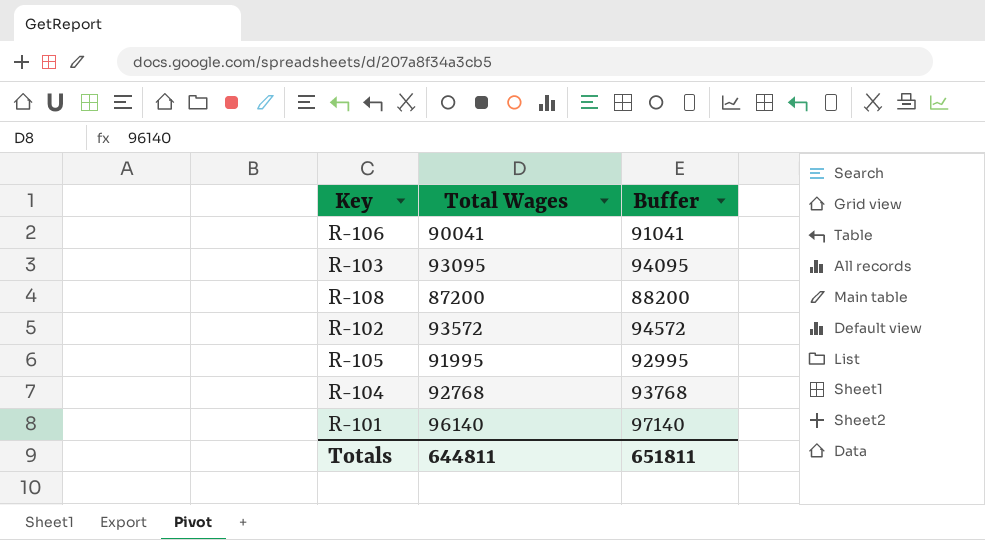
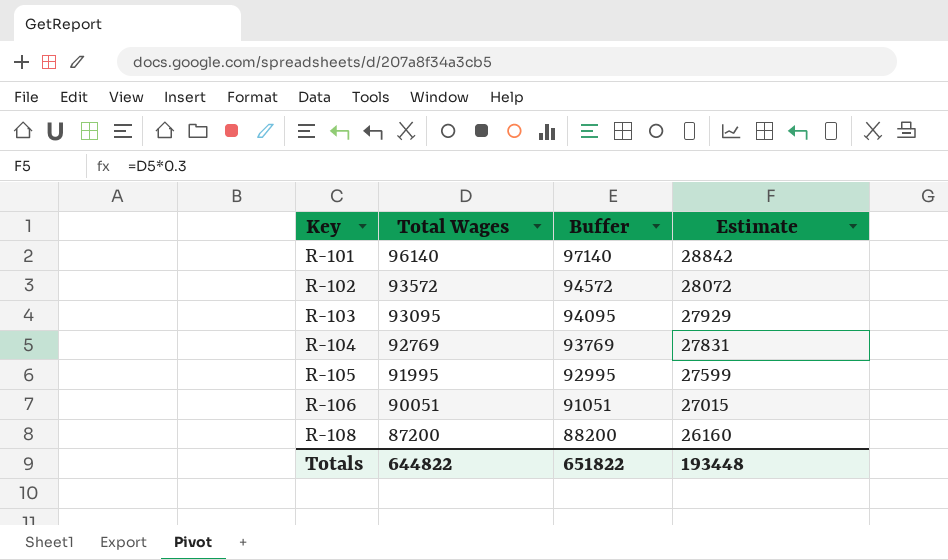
row order: none -> Key ascending
column Estimate | formula: none -> [Total Wages] * 0.3
R-104 | Total Wages: 92768 -> 92769
R-104 | Buffer: 93768 -> 93769
R-106 | Total Wages: 90041 -> 90051
R-106 | Buffer: 91041 -> 91051
Totals | Total Wages: 644811 -> 644822
Totals | Buffer: 651811 -> 651822

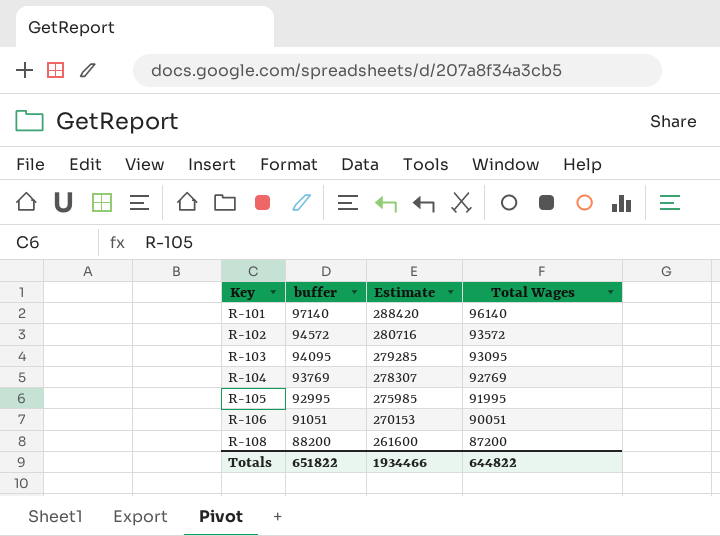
column name: Buffer -> buffer
column Estimate | formula: [Total Wages] * 0.3 -> [Total Wages] * 3
column Total Wages | position: 2 -> 4
Totals | Estimate: 193448 -> 1934466

